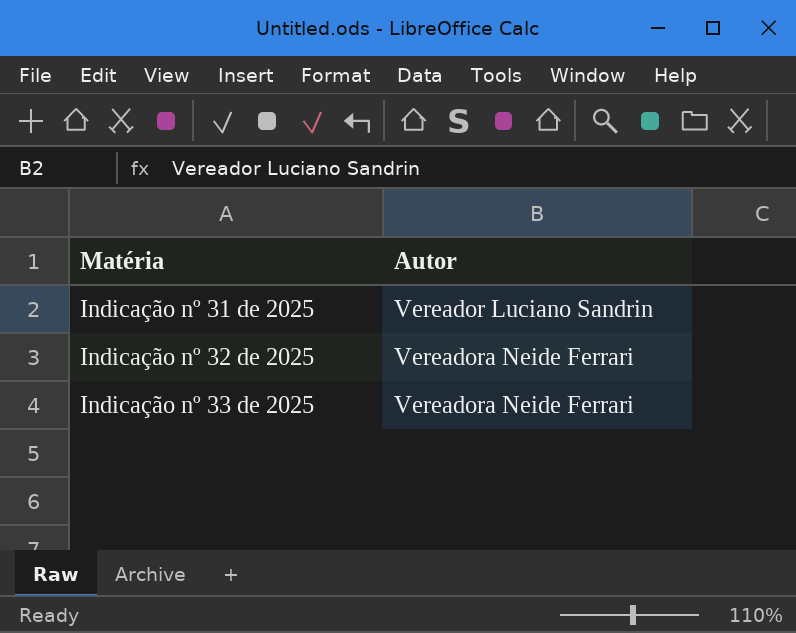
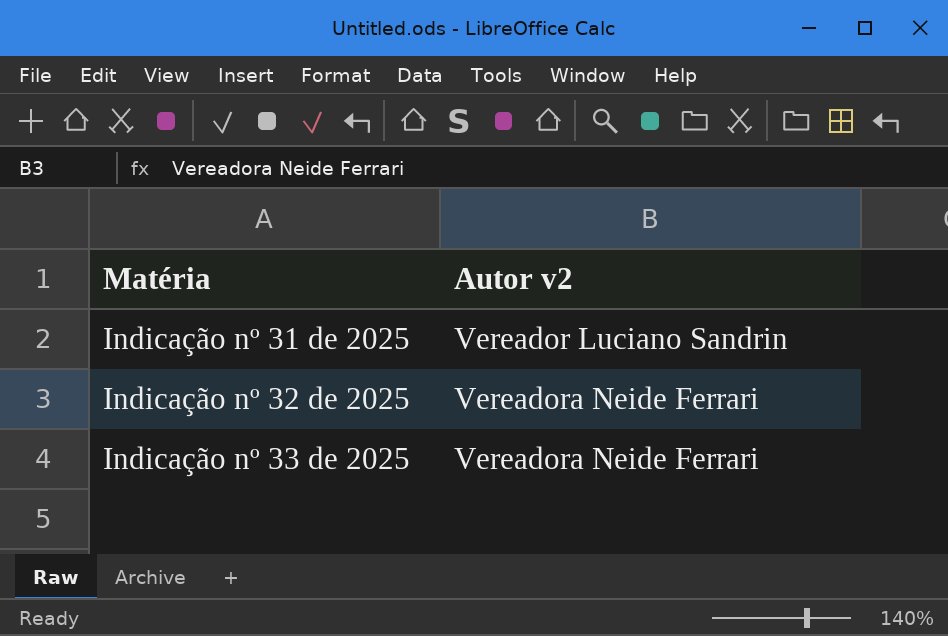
column name: Autor -> Autor v2

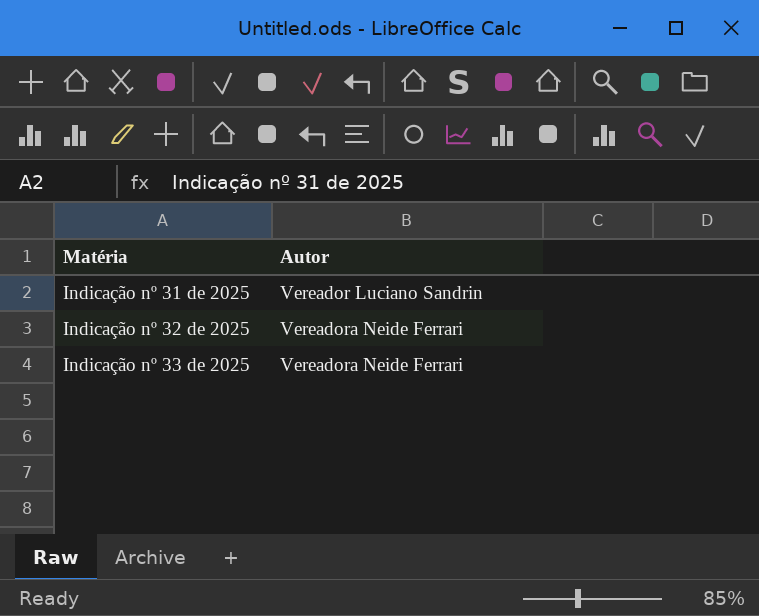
column name: Autor v2 -> Autor

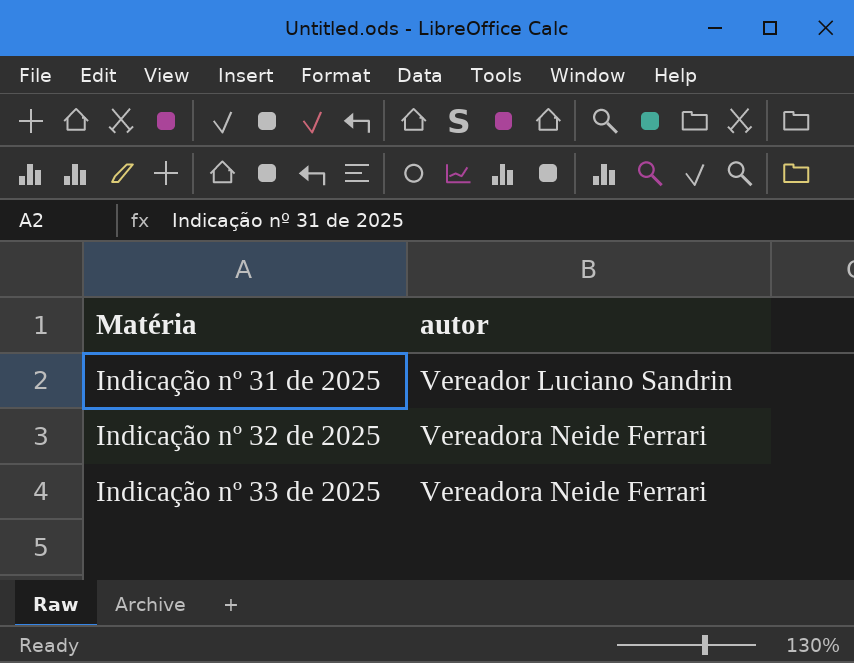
column name: Autor -> autor

